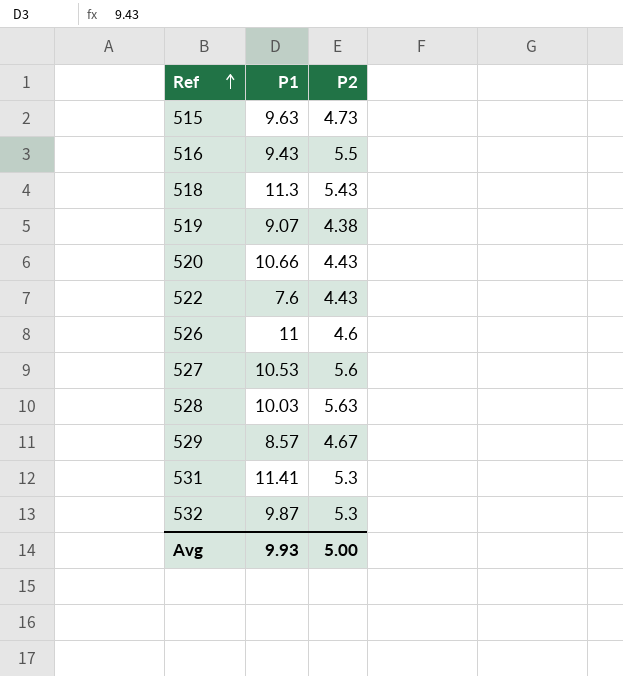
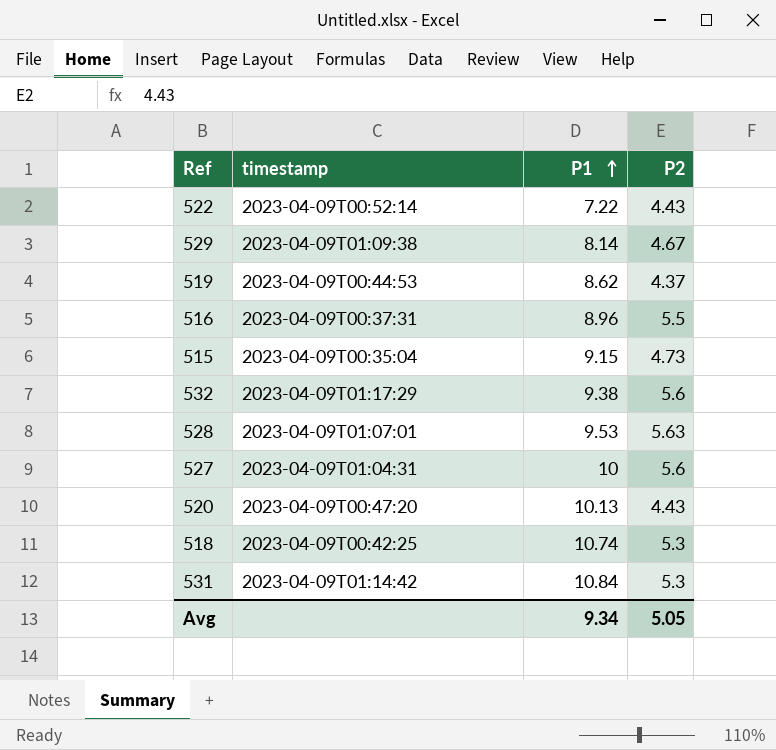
row order: Ref ascending -> P1 ascending
column timestamp | position: none -> 2
row 526: 11 | 4.6 -> none
522 | P1: 7.6 -> 7.22
529 | P1: 8.57 -> 8.14
519 | P1: 9.07 -> 8.62
519 | P2: 4.38 -> 4.37
516 | P1: 9.43 -> 8.96
515 | P1: 9.63 -> 9.15
532 | P1: 9.87 -> 9.38
532 | P2: 5.3 -> 5.6
528 | P1: 10.03 -> 9.53
527 | P1: 10.53 -> 10
520 | P1: 10.66 -> 10.13
518 | P1: 11.3 -> 10.74
518 | P2: 5.43 -> 5.3
531 | P1: 11.41 -> 10.84
Avg | P1: 9.93 -> 9.34
Avg | P2: 5.00 -> 5.05

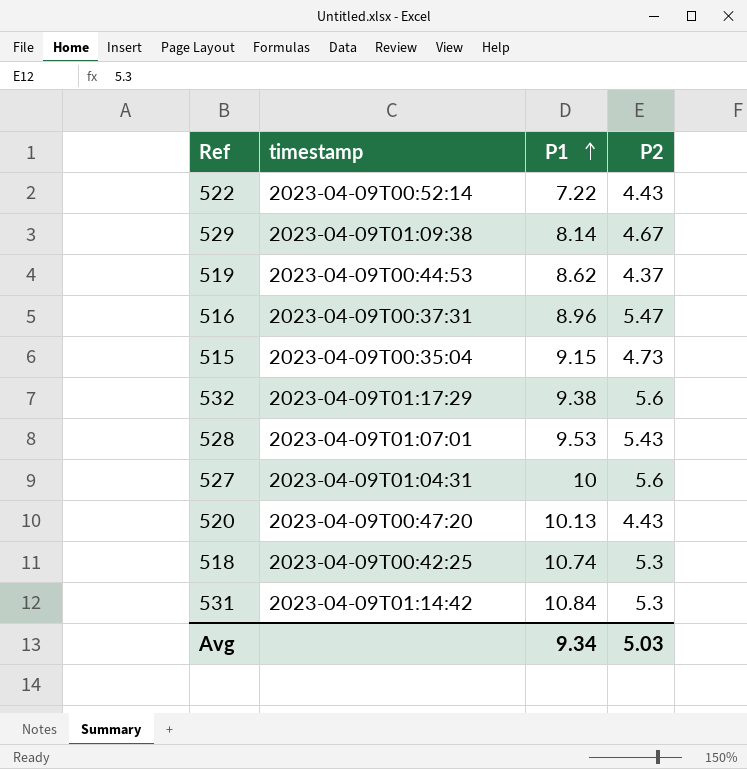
516 | P2: 5.5 -> 5.47
528 | P2: 5.63 -> 5.43
Avg | P2: 5.05 -> 5.03

